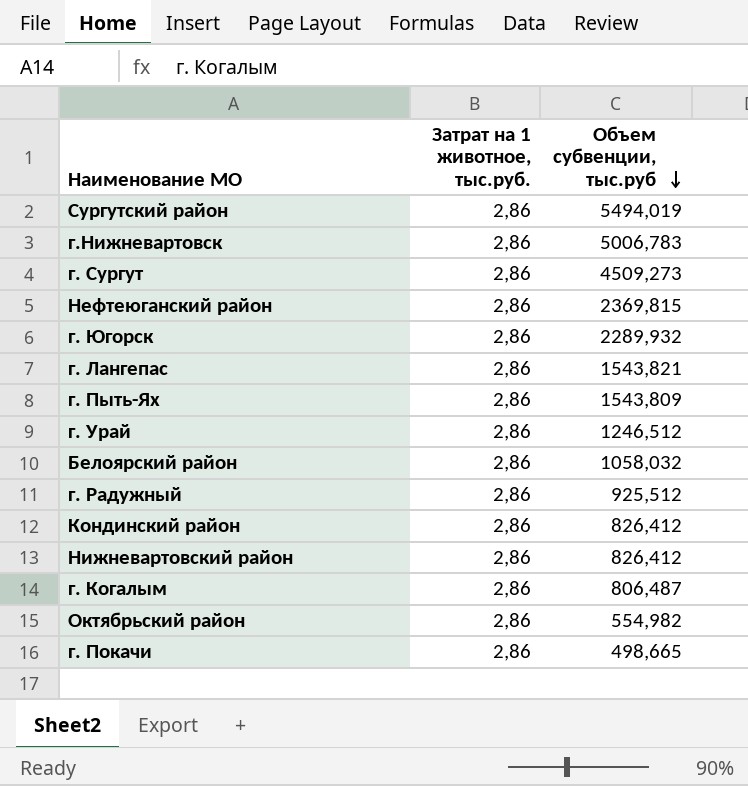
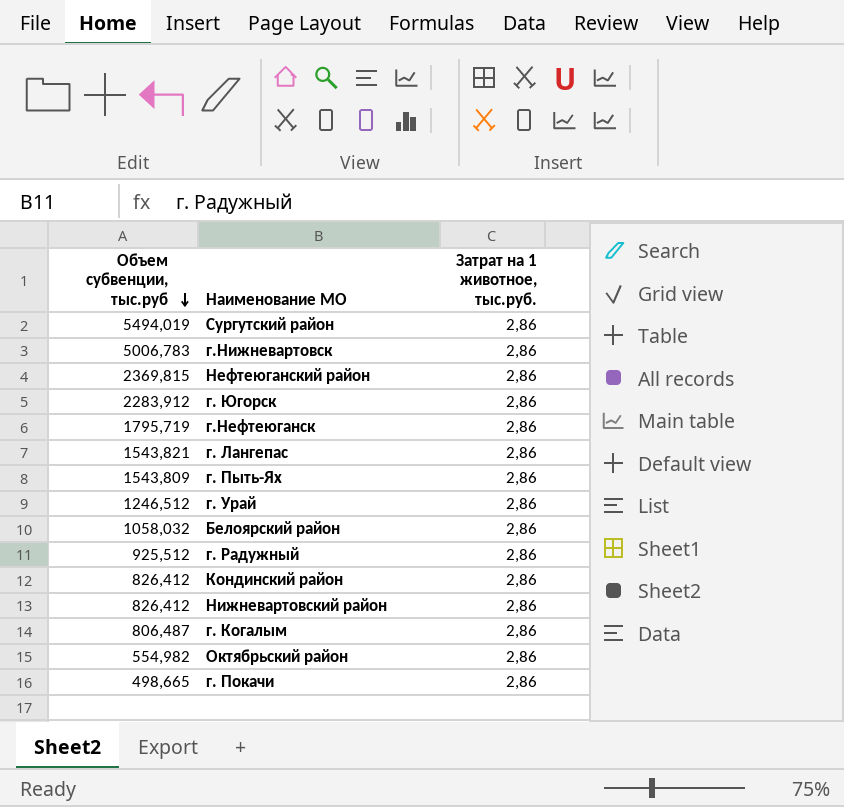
column Объем субвенции, тыс.руб | position: 3 -> 1
row г. Сургут: 2,86 | 4509,273 -> none
г. Югорск | Объем субвенции, тыс.руб: 2289,932 -> 2283,912
row г.Нефтеюганск: none -> 1795,719 | 2,86

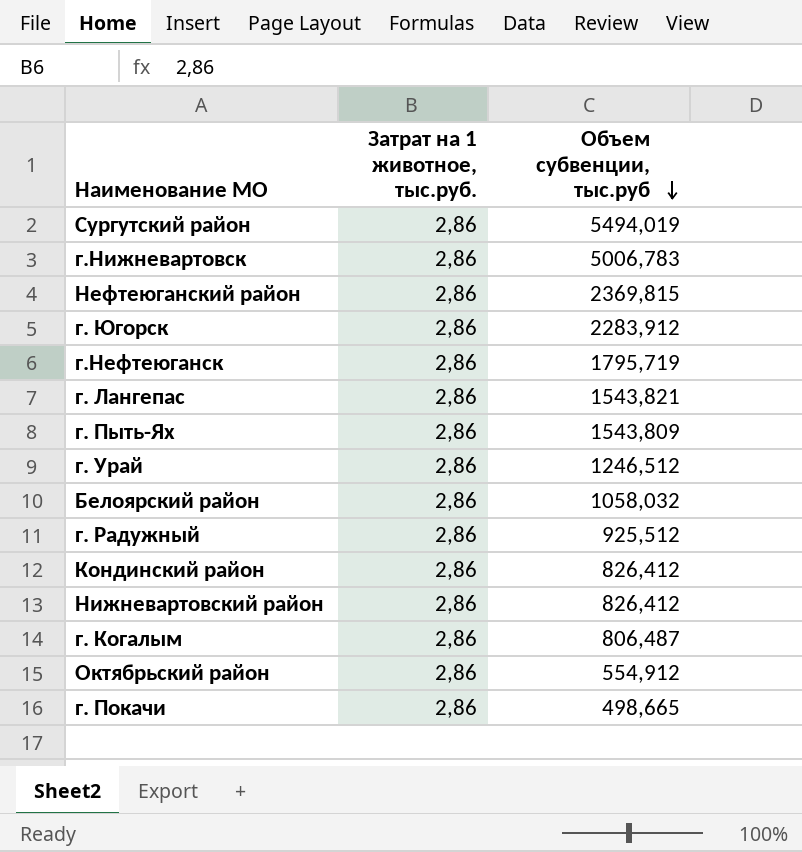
column Объем субвенции, тыс.руб | position: 1 -> 3
Октябрьский район | Объем субвенции, тыс.руб: 554,982 -> 554,912

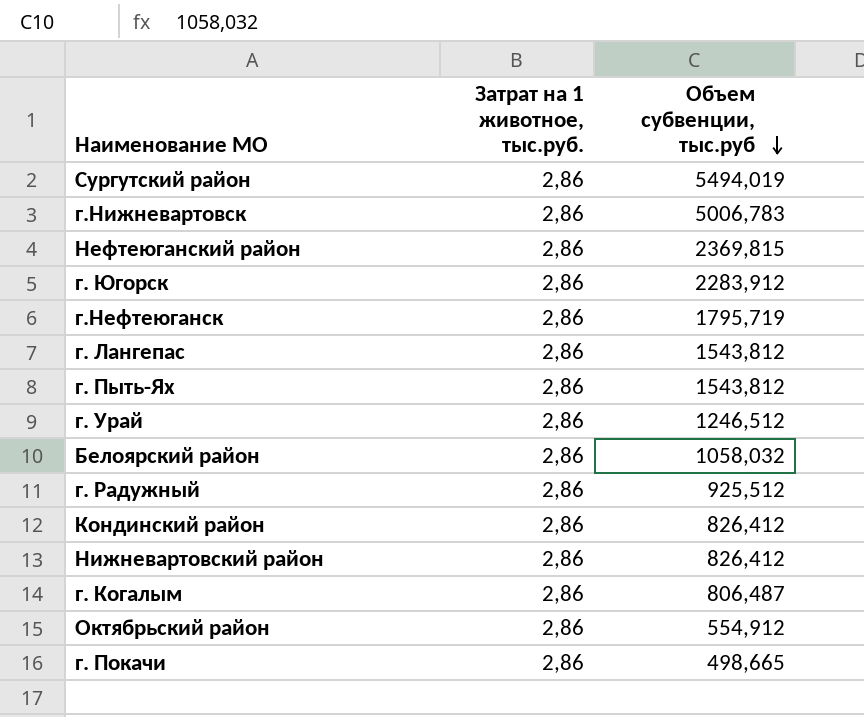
г. Лангепас | Объем субвенции, тыс.руб: 1543,821 -> 1543,812
г. Пыть-Ях | Объем субвенции, тыс.руб: 1543,809 -> 1543,812

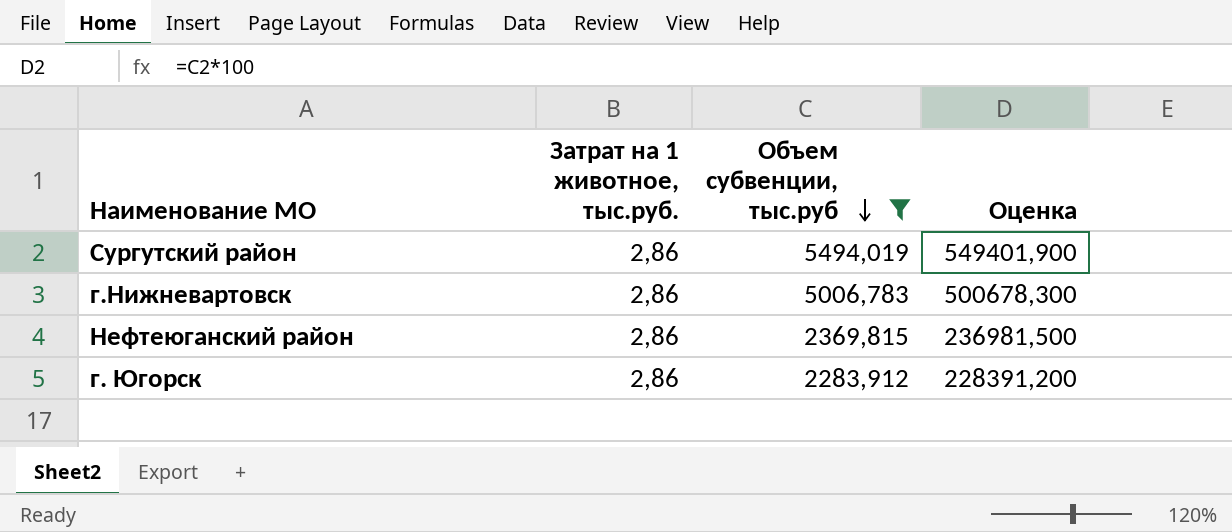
filter: none -> Объем субвенции, тыс.руб >= 2283,912
column Оценка | formula: none -> [Объем субвенции, тыс.руб] * 100

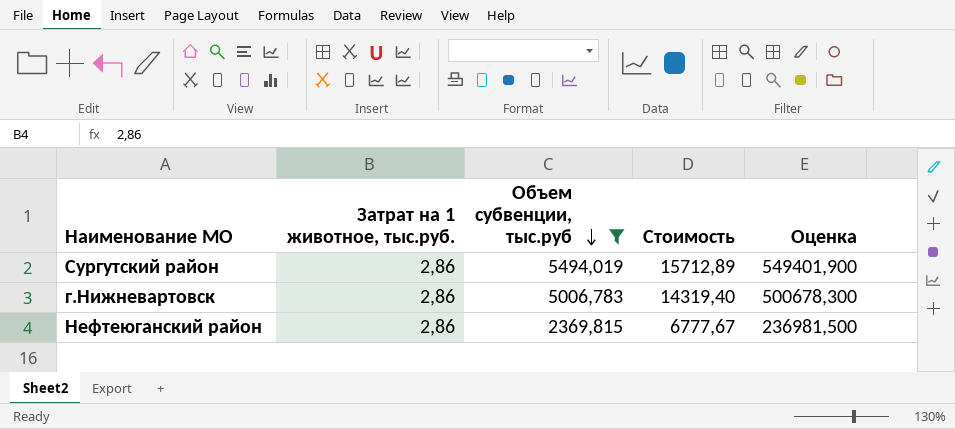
column Стоимость | formula: none -> [Затрат на 1 животное, тыс.руб.] * [Объем субвенции, тыс.руб]
row г. Югорск: 2,86 | 2283,912 | 228391,200 -> none

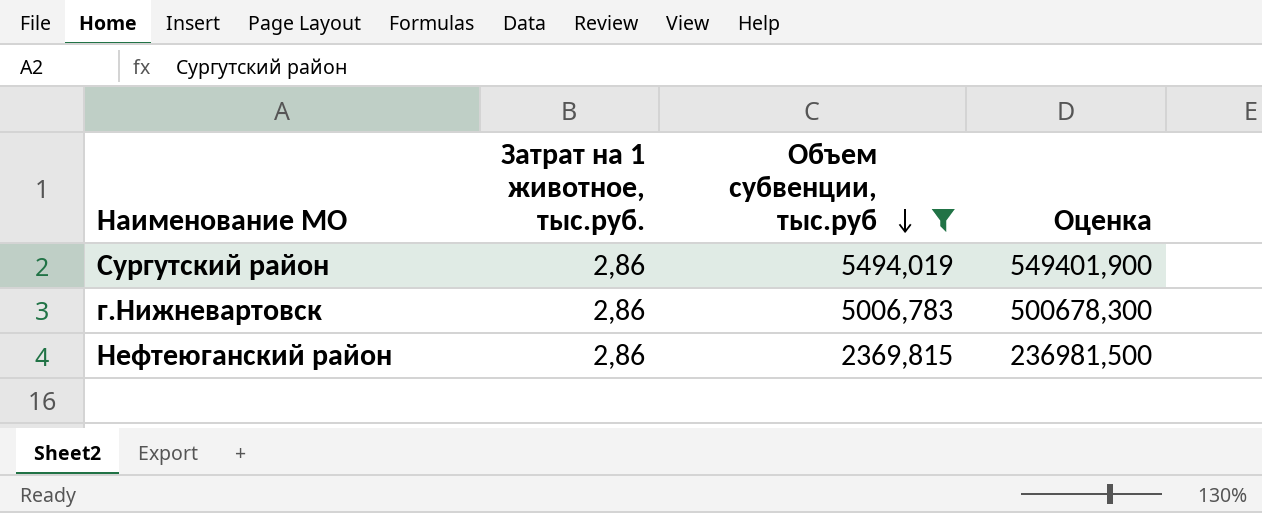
column Стоимость | formula: [Затрат на 1 животное, тыс.руб.] * [Объем субвенции, тыс.руб] -> none

